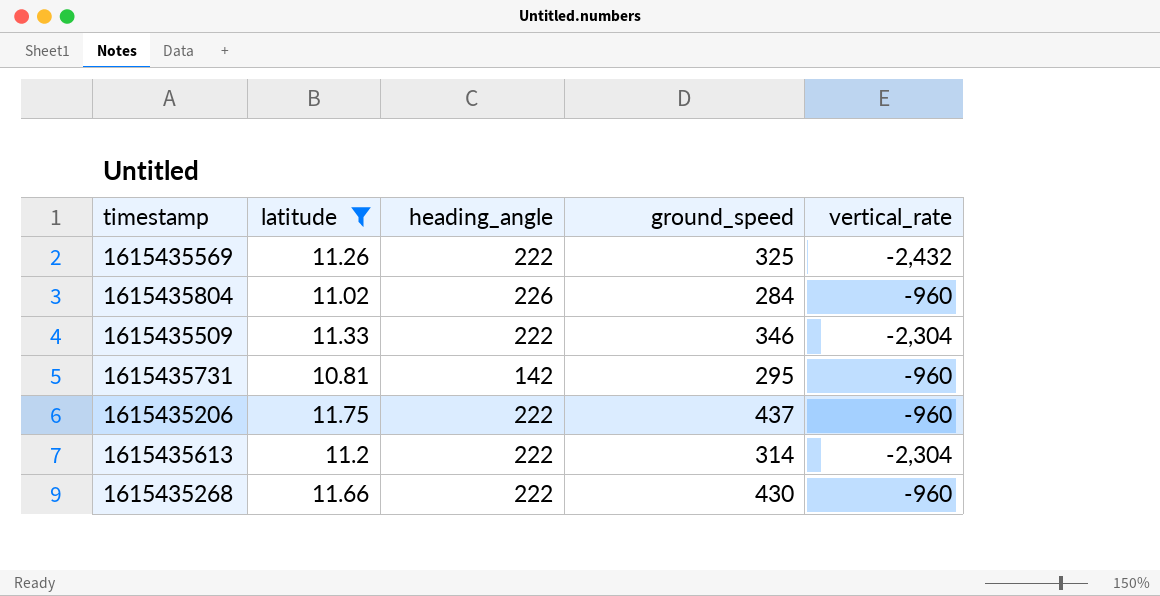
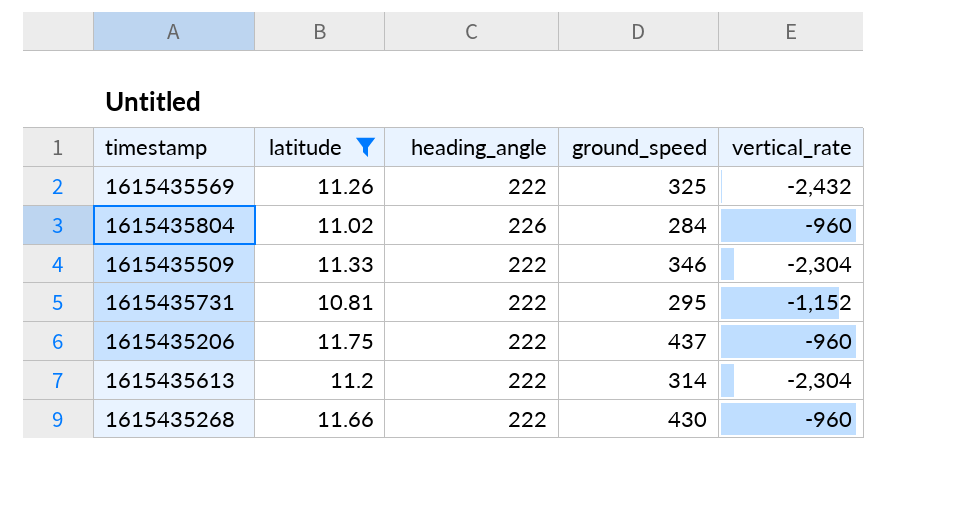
1615435731 | heading_angle: 142 -> 222
1615435731 | vertical_rate: -960 -> -1,152

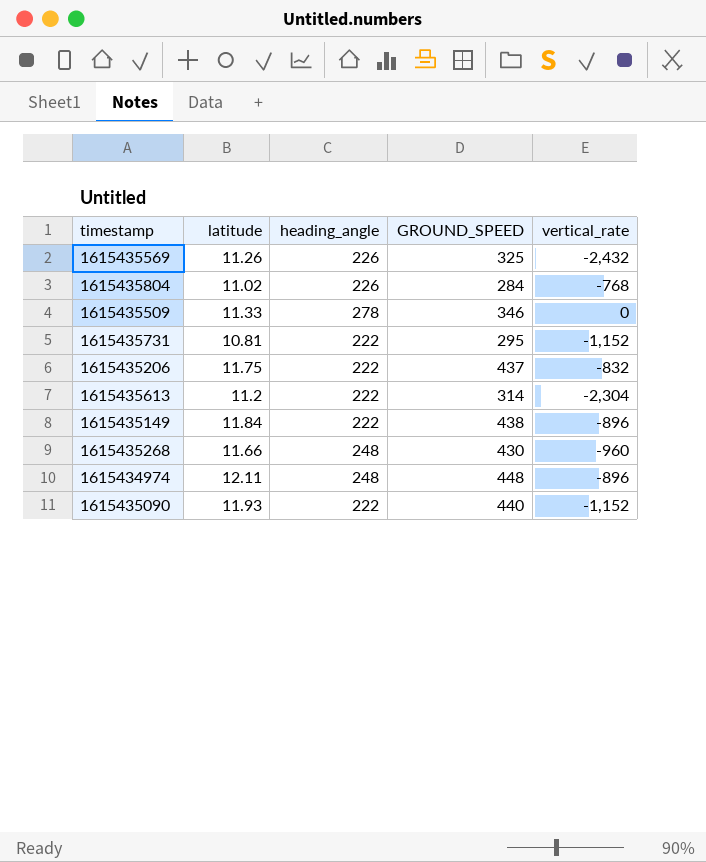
filter: latitude <= 11.75 -> none
column name: ground_speed -> GROUND_SPEED
1615435569 | heading_angle: 222 -> 226
1615435804 | vertical_rate: -960 -> -768
1615435509 | heading_angle: 222 -> 278
1615435509 | vertical_rate: -2,304 -> 0
1615435206 | vertical_rate: -960 -> -832
1615435268 | heading_angle: 222 -> 248

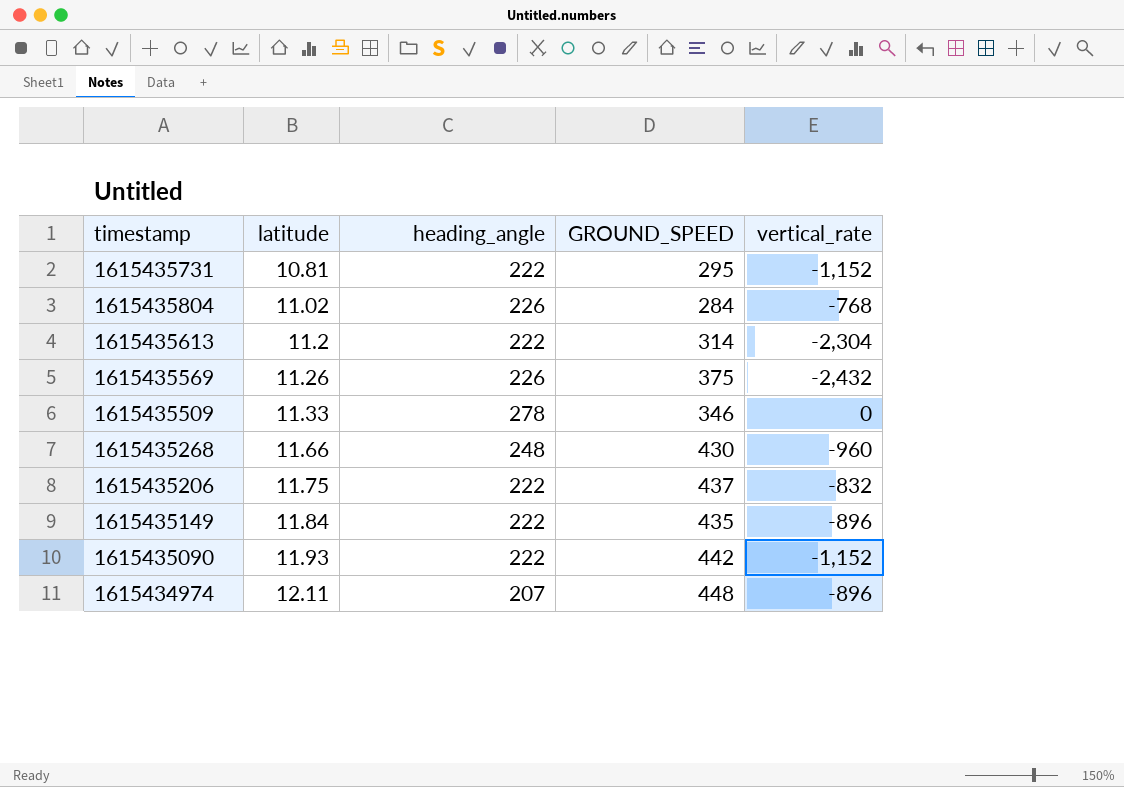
row order: none -> latitude ascending
1615435569 | GROUND_SPEED: 325 -> 375
1615435149 | GROUND_SPEED: 438 -> 435
1615435090 | GROUND_SPEED: 440 -> 442
1615434974 | heading_angle: 248 -> 207

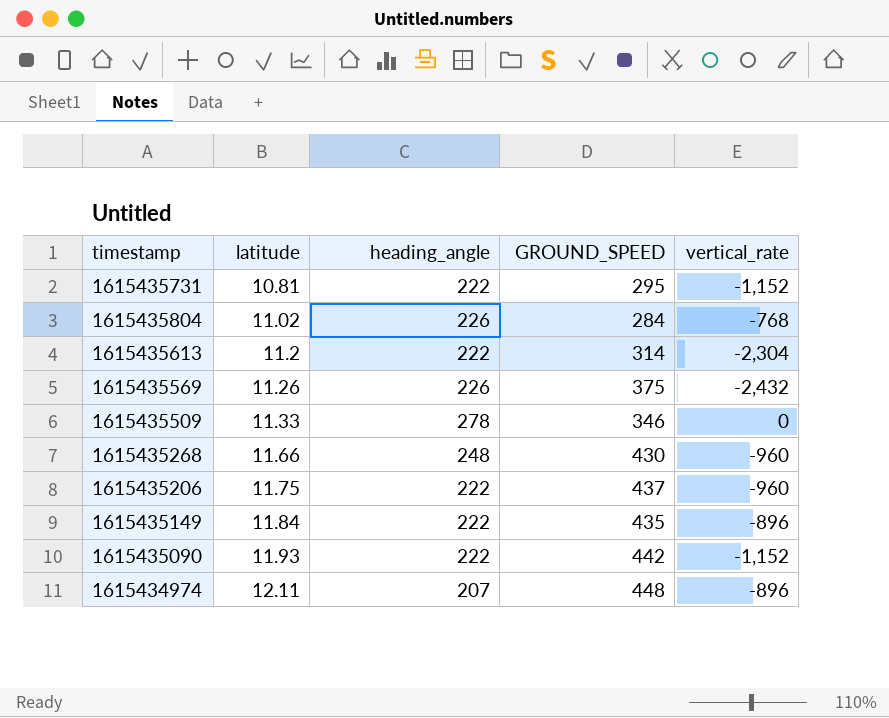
1615435206 | vertical_rate: -832 -> -960

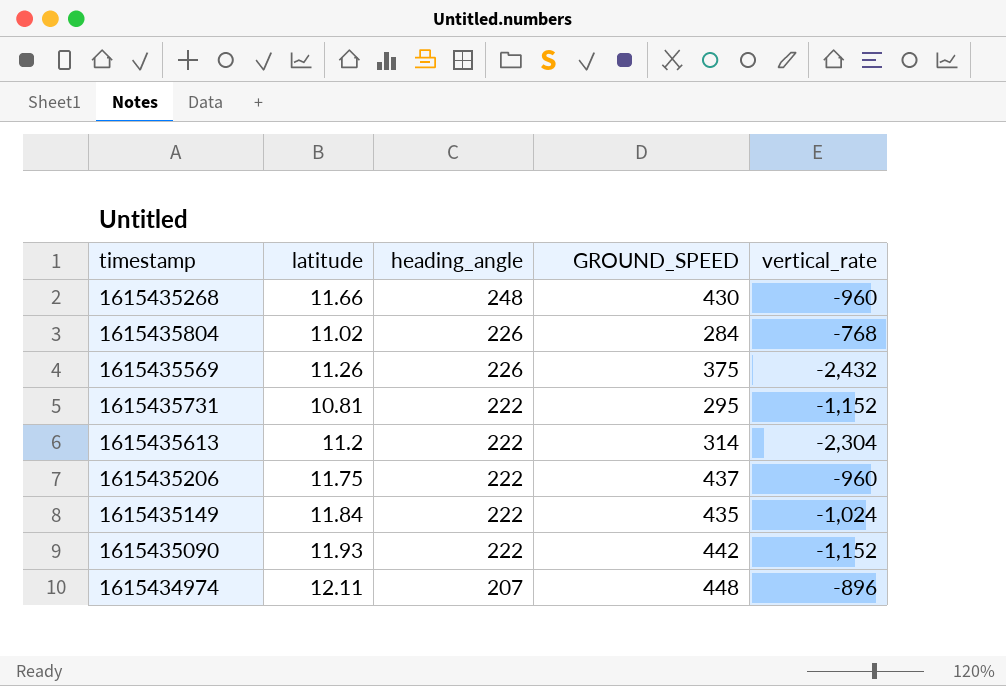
row order: latitude ascending -> heading_angle descending
row 1615435509: 11.33 | 278 | 346 | 0 -> none
1615435149 | vertical_rate: -896 -> -1,024

